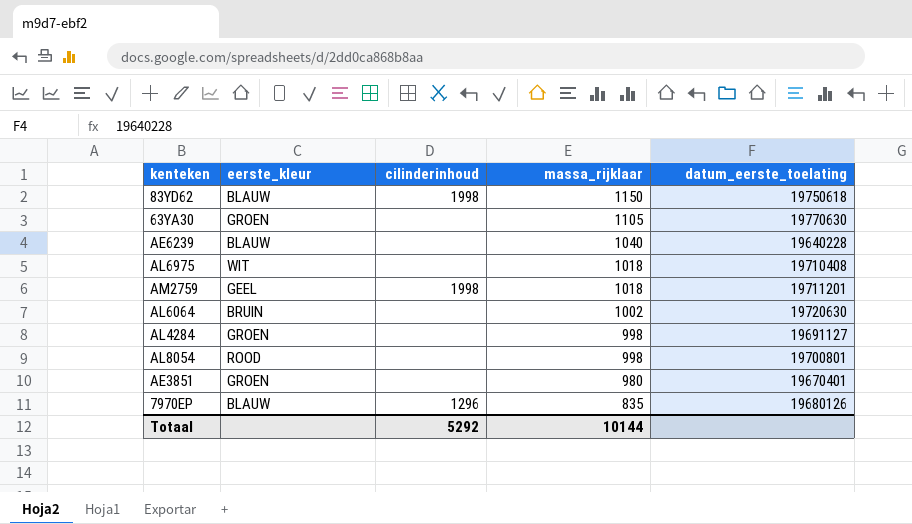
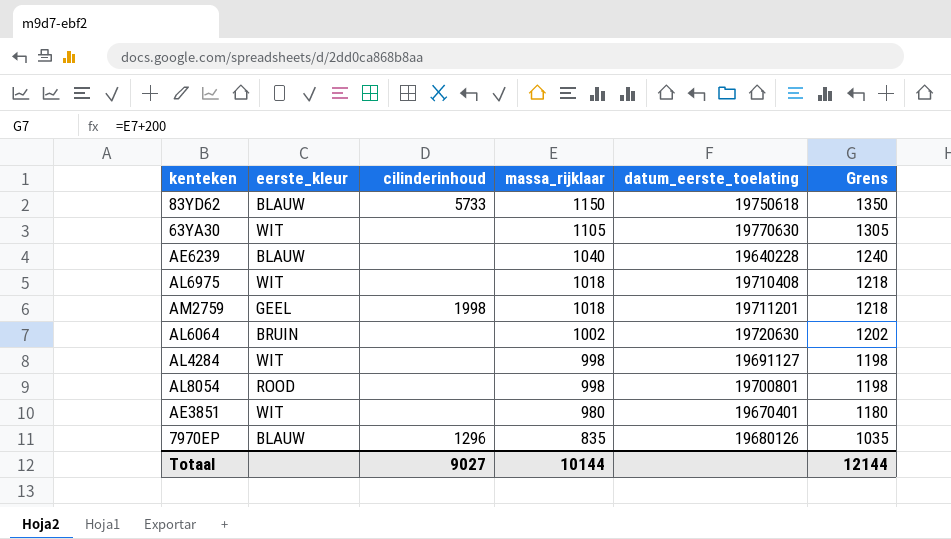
column Grens | formula: none -> [massa_rijklaar] + 200
83YD62 | cilinderinhoud: 1998 -> 5733
63YA30 | eerste_kleur: GROEN -> WIT
AL4284 | eerste_kleur: GROEN -> WIT
AE3851 | eerste_kleur: GROEN -> WIT
Totaal | cilinderinhoud: 5292 -> 9027

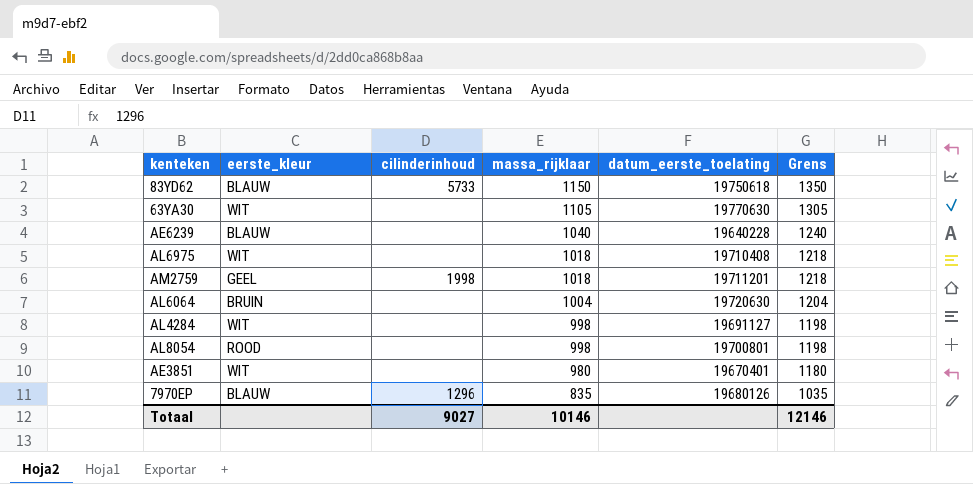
AL6064 | massa_rijklaar: 1002 -> 1004
AL6064 | Grens: 1202 -> 1204
Totaal | massa_rijklaar: 10144 -> 10146
Totaal | Grens: 12144 -> 12146

